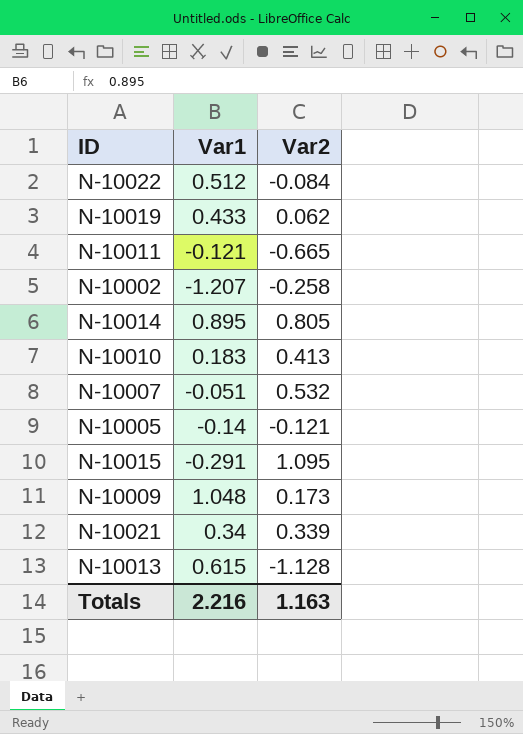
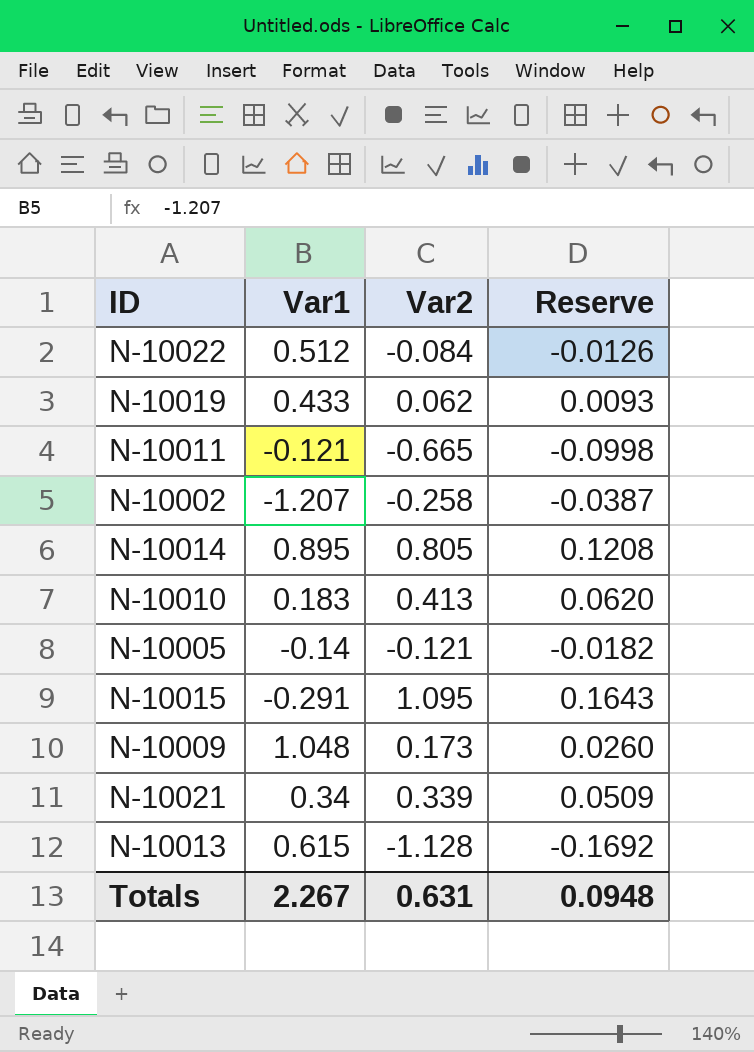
column Reserve | formula: none -> [Var2] * 0.15
row N-10007: -0.051 | 0.532 -> none
Totals | Var1: 2.216 -> 2.267
Totals | Var2: 1.163 -> 0.631

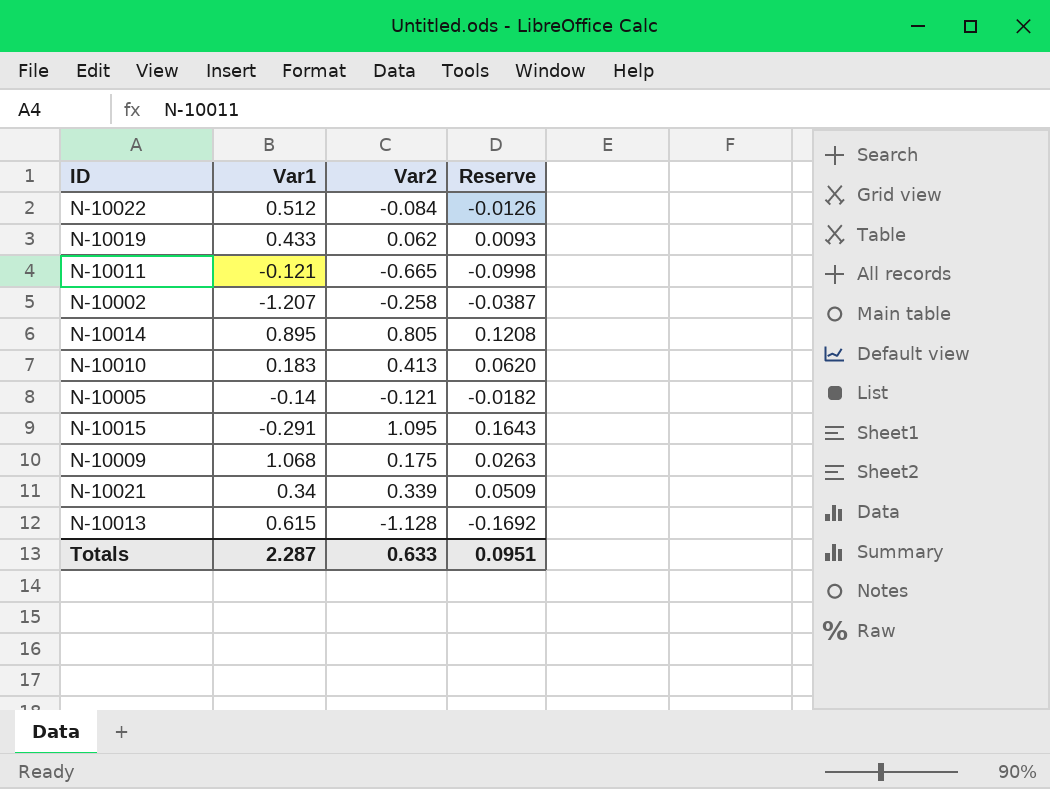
N-10009 | Var1: 1.048 -> 1.068
N-10009 | Var2: 0.173 -> 0.175
N-10009 | Reserve: 0.0260 -> 0.0263
Totals | Var1: 2.267 -> 2.287
Totals | Var2: 0.631 -> 0.633
Totals | Reserve: 0.0948 -> 0.0951

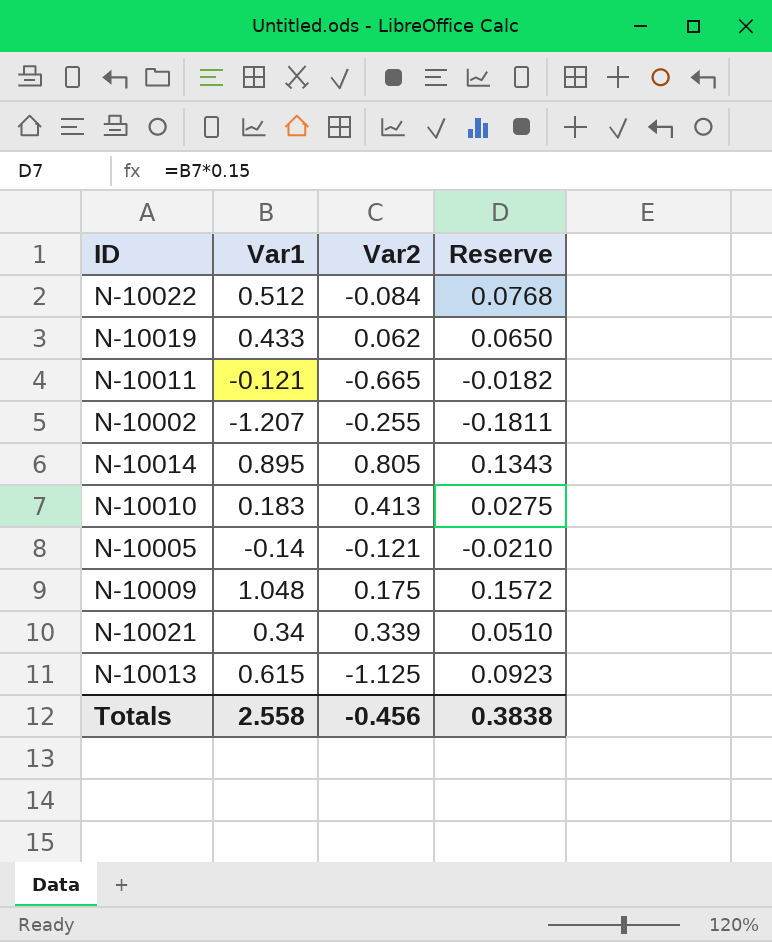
column Reserve | formula: [Var2] * 0.15 -> [Var1] * 0.15
row N-10015: -0.291 | 1.095 | 0.1643 -> none
N-10002 | Var2: -0.258 -> -0.255
N-10009 | Var1: 1.068 -> 1.048
N-10013 | Var2: -1.128 -> -1.125
Totals | Var1: 2.287 -> 2.558
Totals | Var2: 0.633 -> -0.456
Totals | Reserve: 0.0951 -> 0.3838

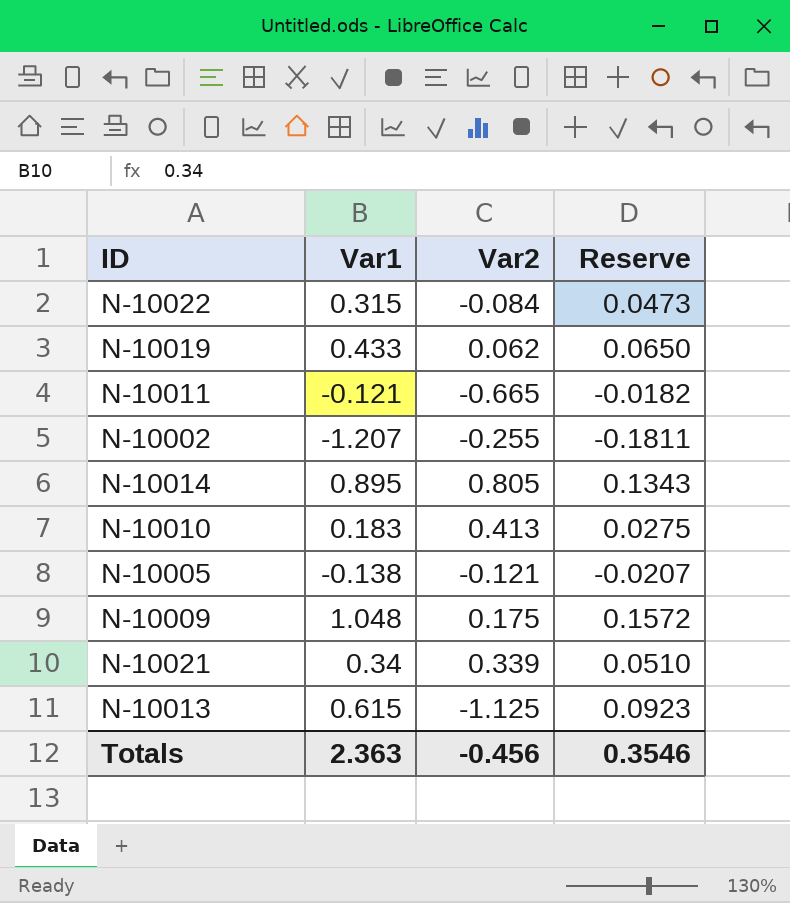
N-10022 | Var1: 0.512 -> 0.315
N-10022 | Reserve: 0.0768 -> 0.0473
N-10005 | Var1: -0.14 -> -0.138
N-10005 | Reserve: -0.0210 -> -0.0207
Totals | Var1: 2.558 -> 2.363
Totals | Reserve: 0.3838 -> 0.3546

